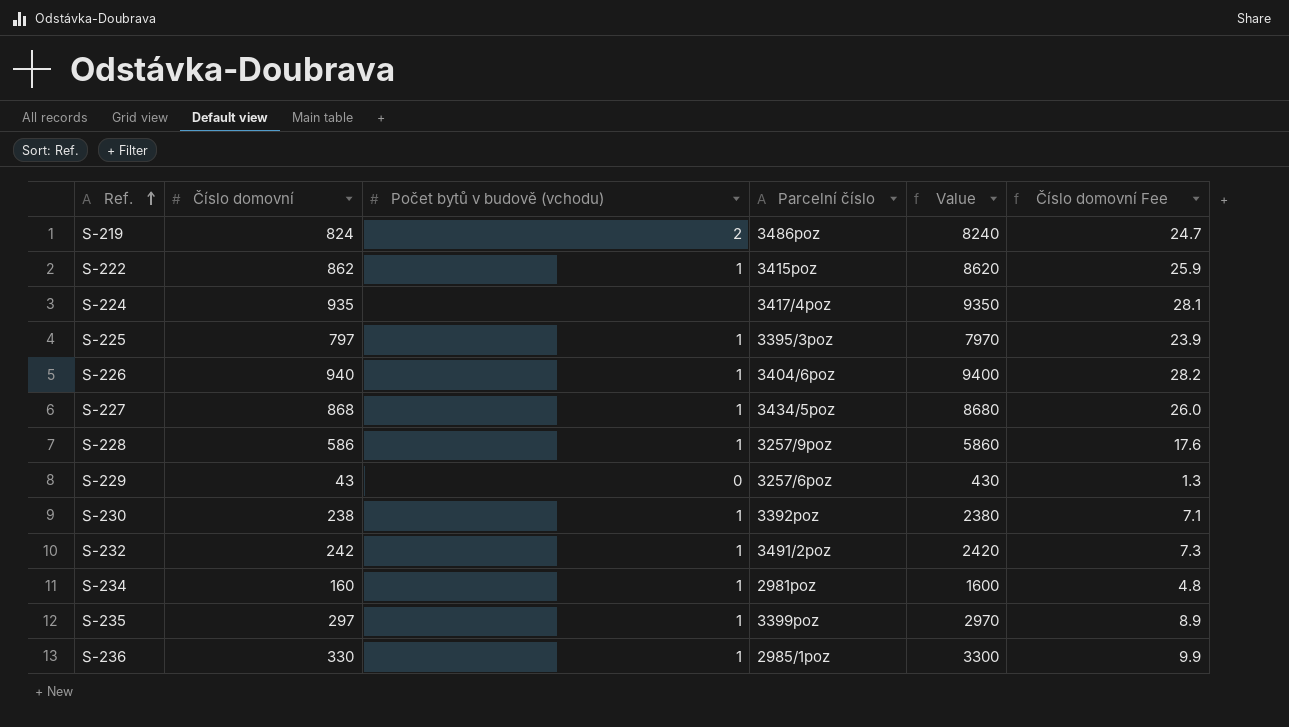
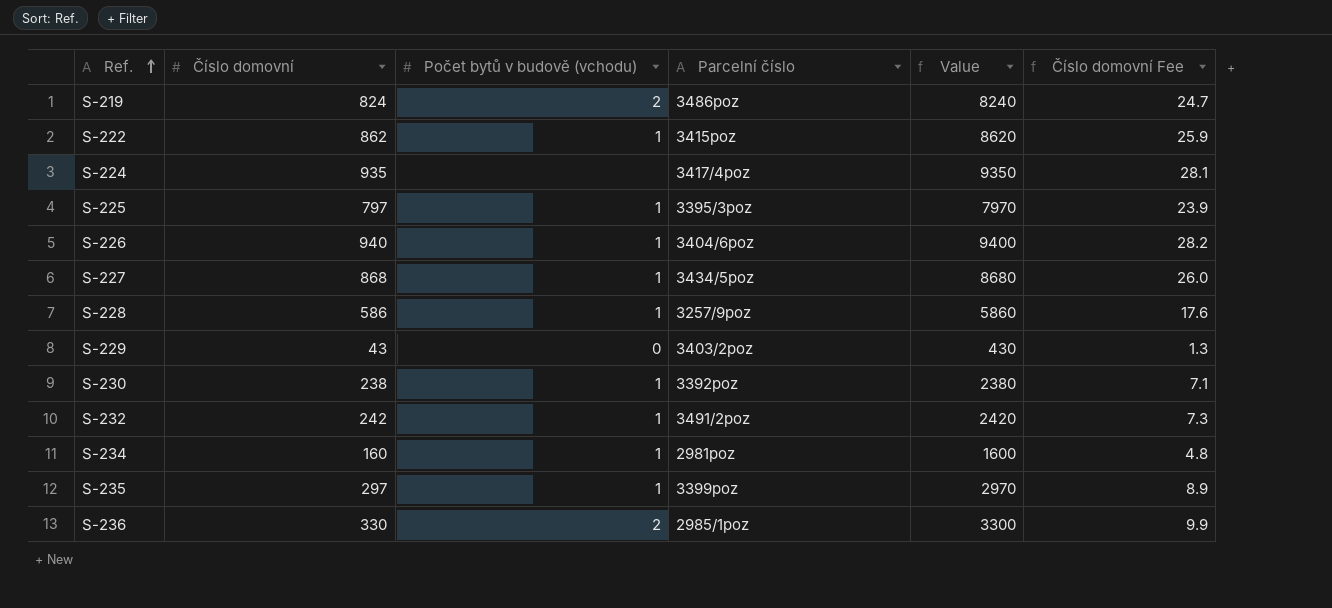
S-229 | Parcelní číslo: 3257/6poz -> 3403/2poz
S-236 | Počet bytů v budově (vchodu): 1 -> 2

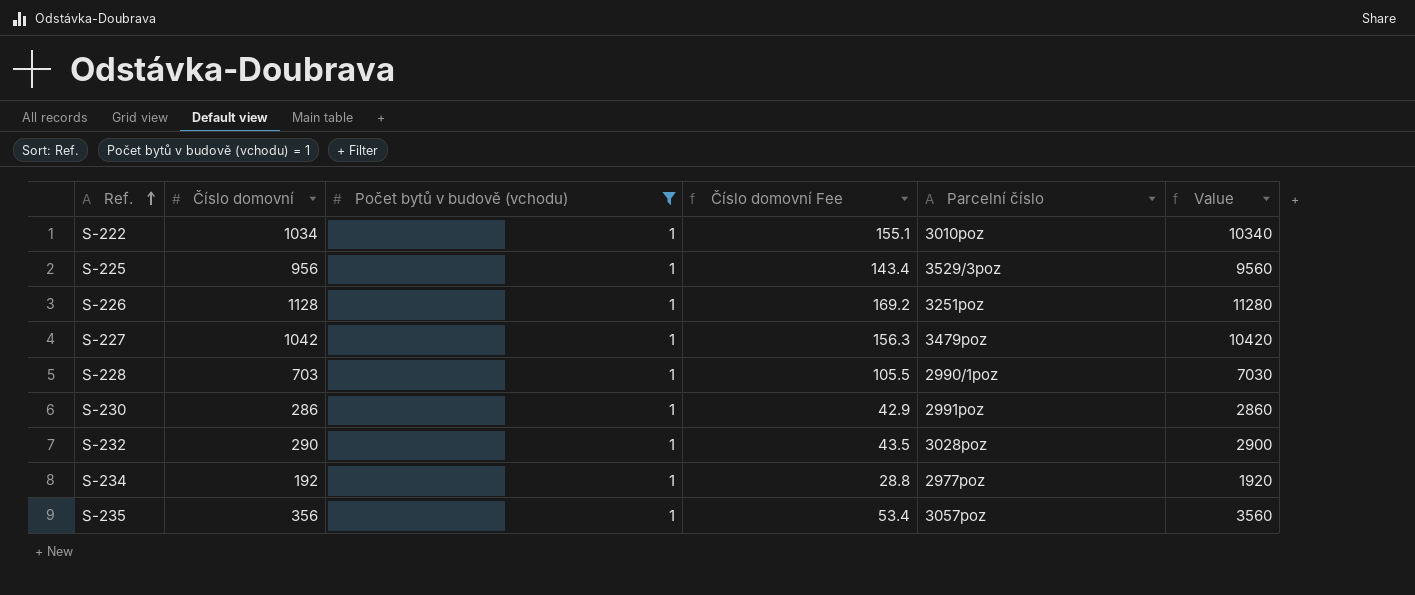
filter: none -> Počet bytů v budově (vchodu) = 1
column Číslo domovní Fee | formula: [Číslo domovní] * 0.03 -> [Číslo domovní] * 0.15
column Číslo domovní Fee | position: 6 -> 4
S-222 | Číslo domovní: 862 -> 1034
S-222 | Parcelní číslo: 3415poz -> 3010poz
S-222 | Value: 8620 -> 10340
S-225 | Číslo domovní: 797 -> 956
S-225 | Parcelní číslo: 3395/3poz -> 3529/3poz
S-225 | Value: 7970 -> 9560
S-226 | Číslo domovní: 940 -> 1128
S-226 | Parcelní číslo: 3404/6poz -> 3251poz
S-226 | Value: 9400 -> 11280
S-227 | Číslo domovní: 868 -> 1042
S-227 | Parcelní číslo: 3434/5poz -> 3479poz
S-227 | Value: 8680 -> 10420
S-228 | Číslo domovní: 586 -> 703
S-228 | Parcelní číslo: 3257/9poz -> 2990/1poz
S-228 | Value: 5860 -> 7030
S-230 | Číslo domovní: 238 -> 286
S-230 | Parcelní číslo: 3392poz -> 2991poz
S-230 | Value: 2380 -> 2860
S-232 | Číslo domovní: 242 -> 290
S-232 | Parcelní číslo: 3491/2poz -> 3028poz
S-232 | Value: 2420 -> 2900
S-234 | Číslo domovní: 160 -> 192
S-234 | Parcelní číslo: 2981poz -> 2977poz
S-234 | Value: 1600 -> 1920
S-235 | Číslo domovní: 297 -> 356
S-235 | Parcelní číslo: 3399poz -> 3057poz
S-235 | Value: 2970 -> 3560

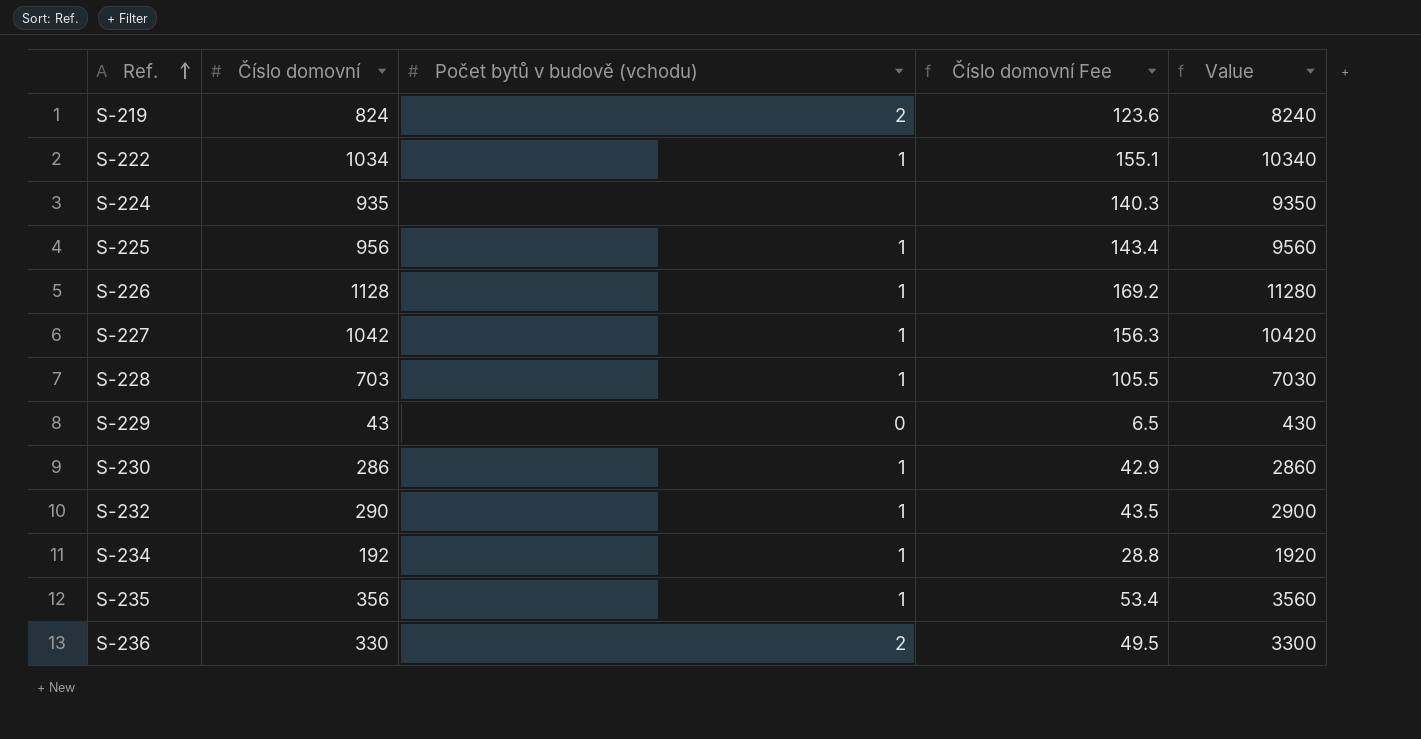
filter: Počet bytů v budově (vchodu) = 1 -> none
column Parcelní číslo | position: 5 -> none

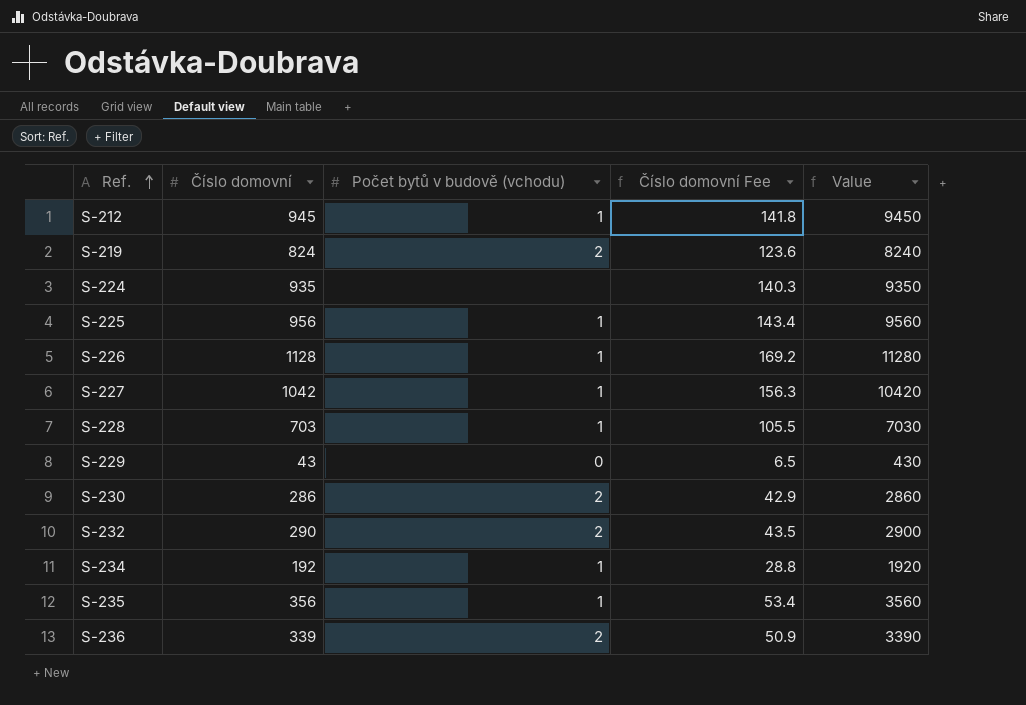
row S-222: 1034 | 1 | 155.1 | 10340 -> none
row S-212: none -> 945 | 1 | 141.8 | 9450
S-230 | Počet bytů v budově (vchodu): 1 -> 2
S-232 | Počet bytů v budově (vchodu): 1 -> 2
S-236 | Číslo domovní: 330 -> 339
S-236 | Číslo domovní Fee: 49.5 -> 50.9
S-236 | Value: 3300 -> 3390

